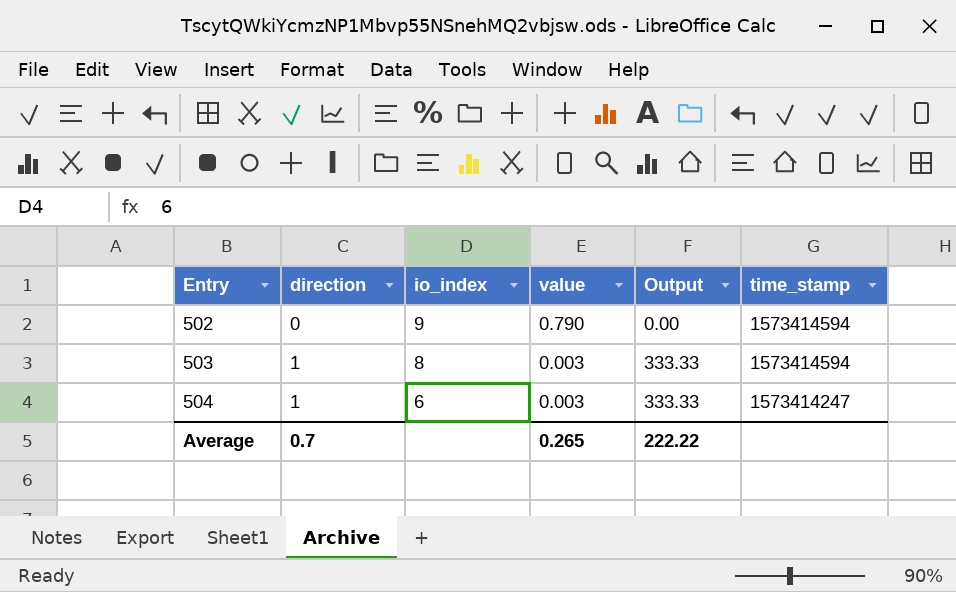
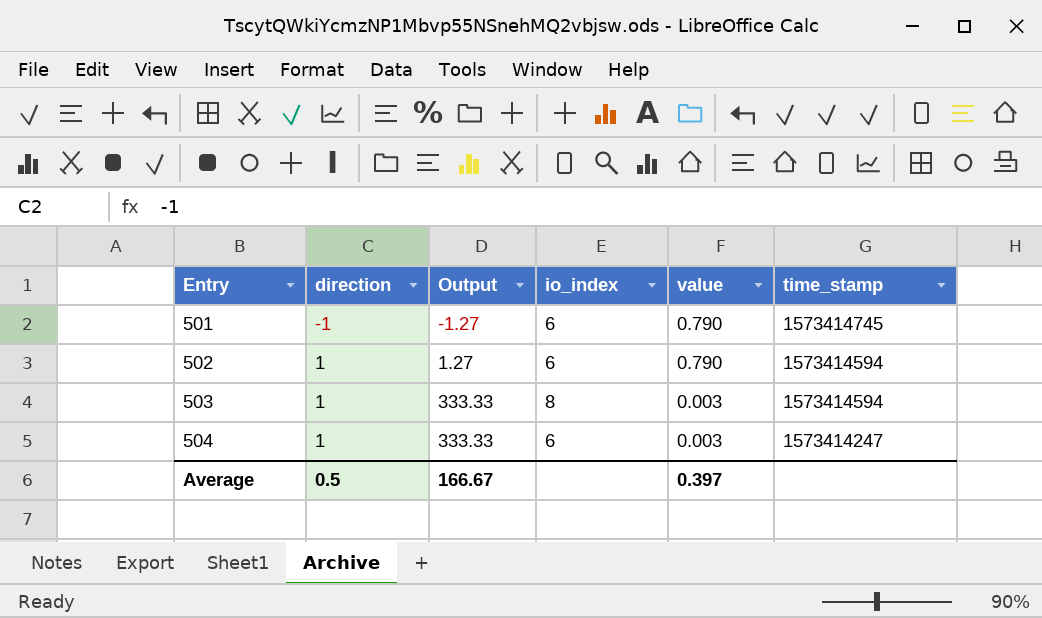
column Output | position: 5 -> 3
row 501: none -> -1 | -1.27 | 6 | 0.790 | 1573414745
502 | direction: 0 -> 1
502 | Output: 0.00 -> 1.27
502 | io_index: 9 -> 6
Average | direction: 0.7 -> 0.5
Average | Output: 222.22 -> 166.67
Average | value: 0.265 -> 0.397

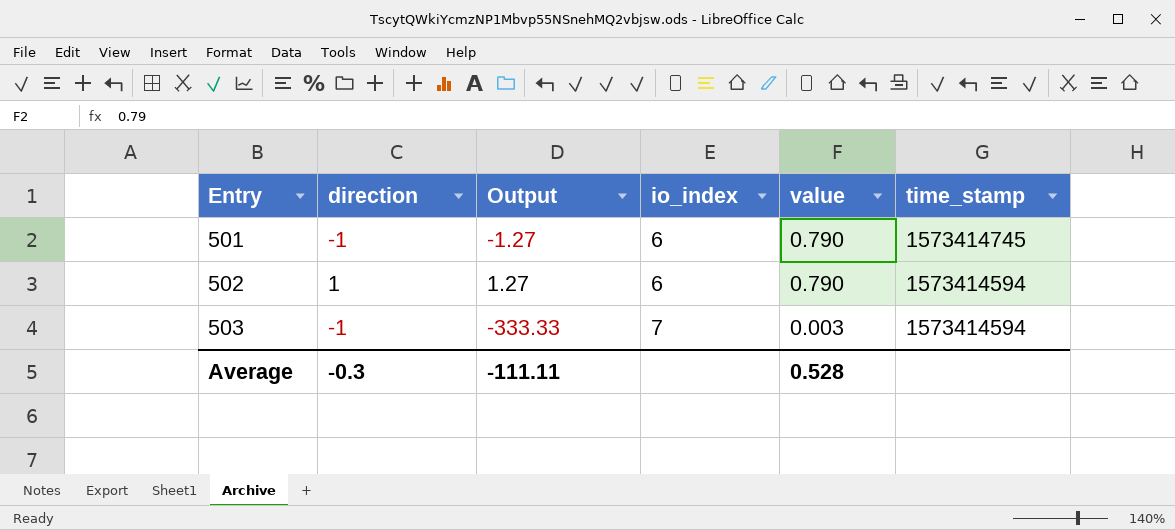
row 504: 1 | 333.33 | 6 | 0.003 | 1573414247 -> none
503 | direction: 1 -> -1
503 | Output: 333.33 -> -333.33
503 | io_index: 8 -> 7
Average | direction: 0.5 -> -0.3
Average | Output: 166.67 -> -111.11
Average | value: 0.397 -> 0.528

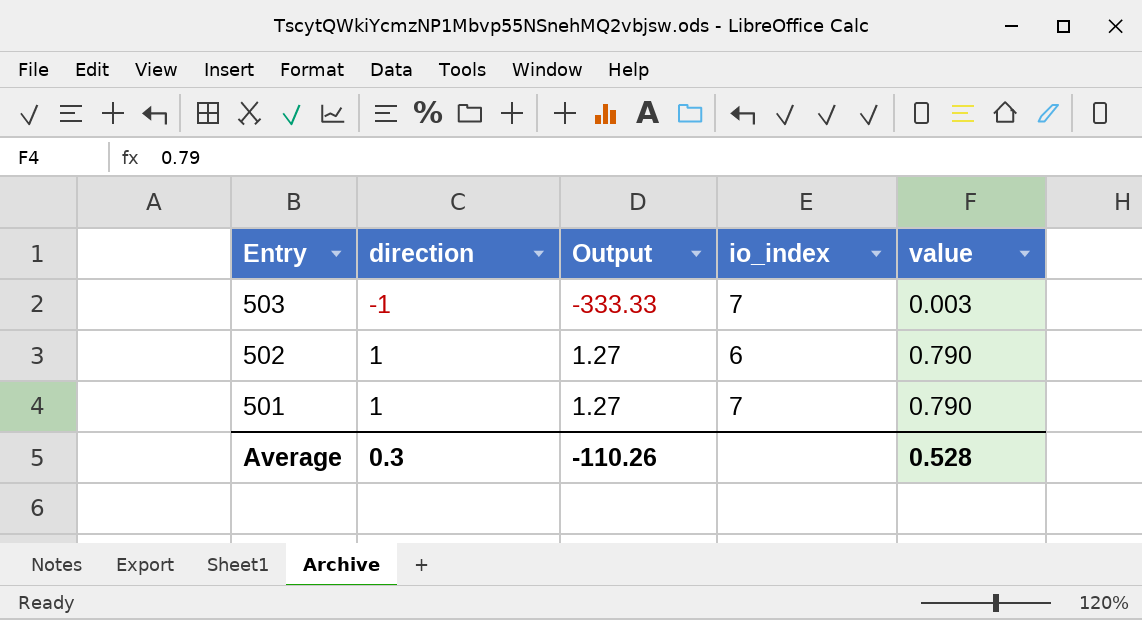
row order: Entry ascending -> Entry descending
column time_stamp | position: 6 -> none
501 | direction: -1 -> 1
501 | Output: -1.27 -> 1.27
501 | io_index: 6 -> 7
Average | direction: -0.3 -> 0.3
Average | Output: -111.11 -> -110.26

